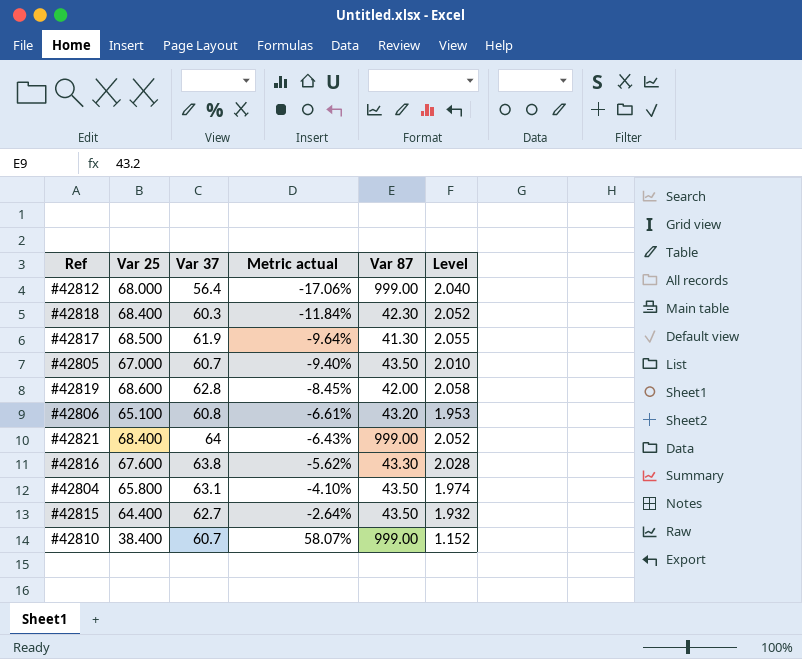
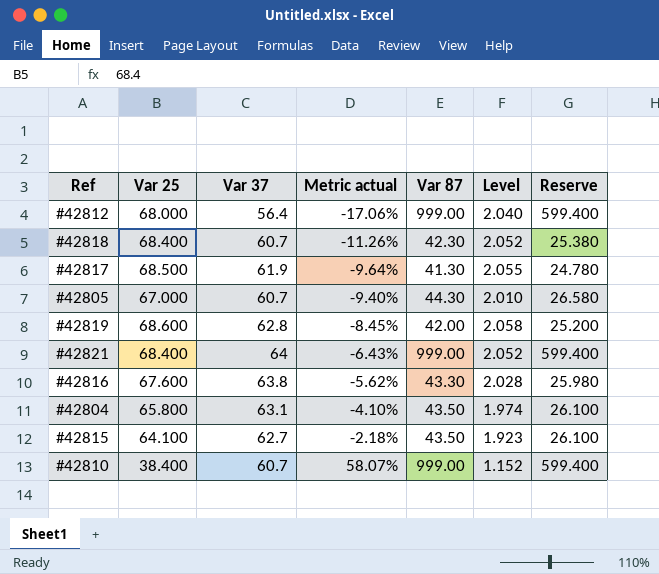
column Reserve | formula: none -> [Var 87] * 0.6
row #42806: 65.100 | 60.8 | -6.61% | 43.20 | 1.953 -> none
#42818 | Var 37: 60.3 -> 60.7
#42818 | Metric actual: -11.84% -> -11.26%
#42805 | Var 87: 43.50 -> 44.30
#42815 | Var 25: 64.400 -> 64.100
#42815 | Metric actual: -2.64% -> -2.18%
#42815 | Level: 1.932 -> 1.923

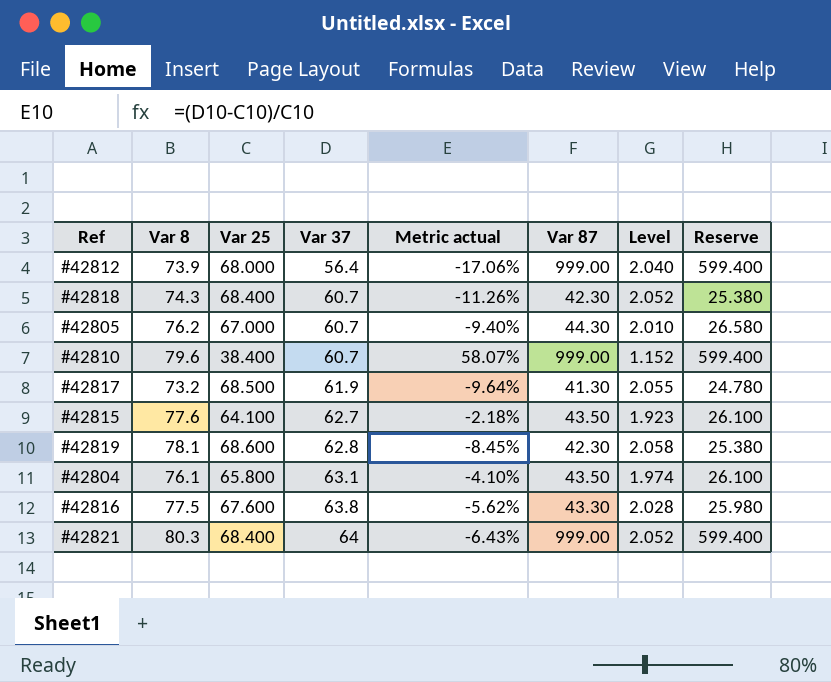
row order: Metric actual ascending -> Var 37 ascending
column Var 8 | position: none -> 2
#42819 | Var 87: 42.00 -> 42.30
#42819 | Reserve: 25.200 -> 25.380

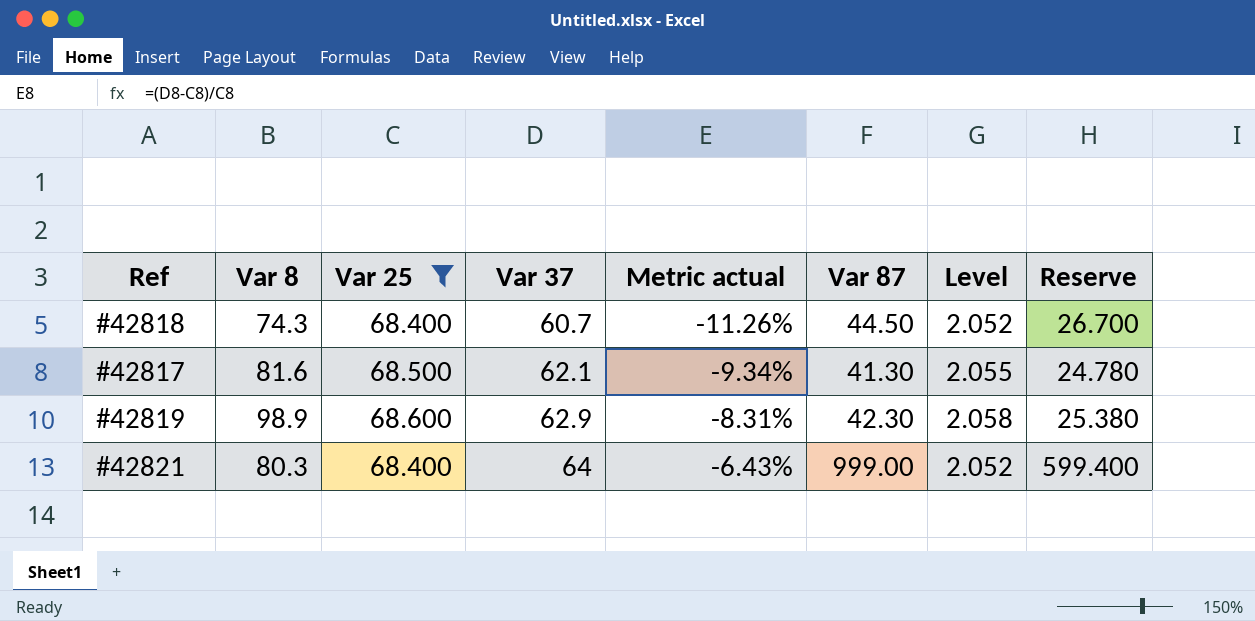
filter: none -> Var 25 >= 68.400
#42818 | Var 87: 42.30 -> 44.50
#42818 | Reserve: 25.380 -> 26.700
#42817 | Var 8: 73.2 -> 81.6
#42817 | Var 37: 61.9 -> 62.1
#42817 | Metric actual: -9.64% -> -9.34%
#42819 | Var 8: 78.1 -> 98.9
#42819 | Var 37: 62.8 -> 62.9
#42819 | Metric actual: -8.45% -> -8.31%

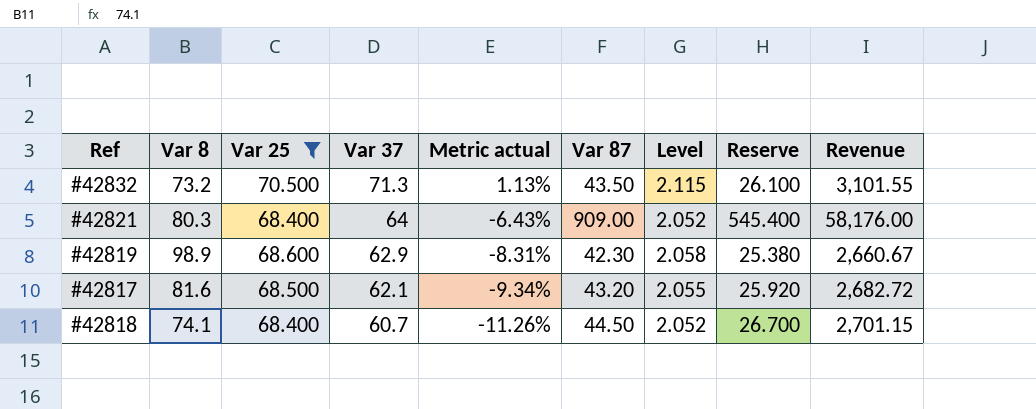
row order: Var 37 ascending -> Var 37 descending
column Revenue | formula: none -> [Var 37] * [Var 87]
row #42832: none -> 73.2 | 70.500 | 71.3 | 1.13% | 43.50 | 2.115 | 26.100 | 3,101.55
#42821 | Var 87: 999.00 -> 909.00
#42821 | Reserve: 599.400 -> 545.400
#42817 | Var 87: 41.30 -> 43.20
#42817 | Reserve: 24.780 -> 25.920
#42818 | Var 8: 74.3 -> 74.1

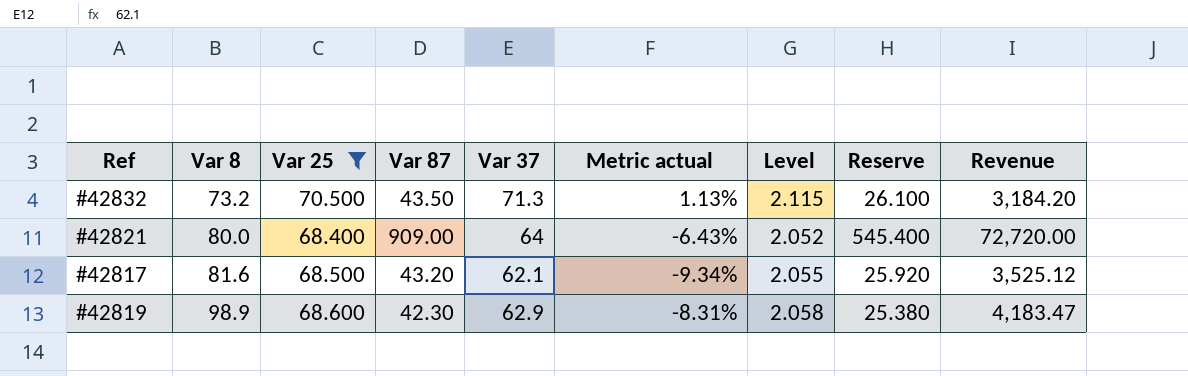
row order: Var 37 descending -> Var 8 ascending
column Var 87 | position: 6 -> 4
column Revenue | formula: [Var 37] * [Var 87] -> [Var 8] * [Var 87]
row #42818: 74.1 | 68.400 | 60.7 | -11.26% | 44.50 | 2.052 | 26.700 | 2,701.15 -> none
#42821 | Var 8: 80.3 -> 80.0

